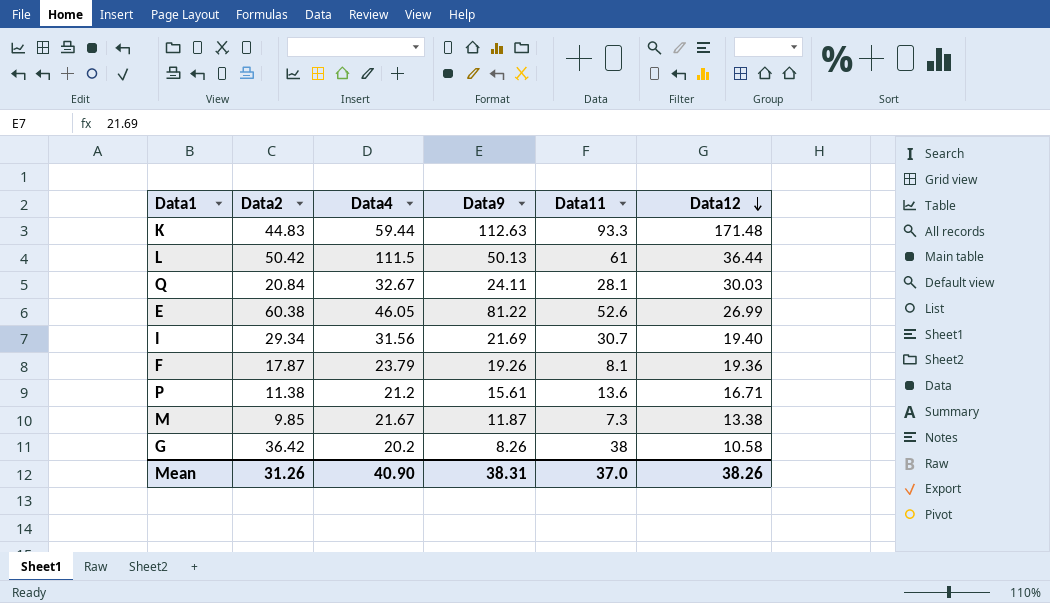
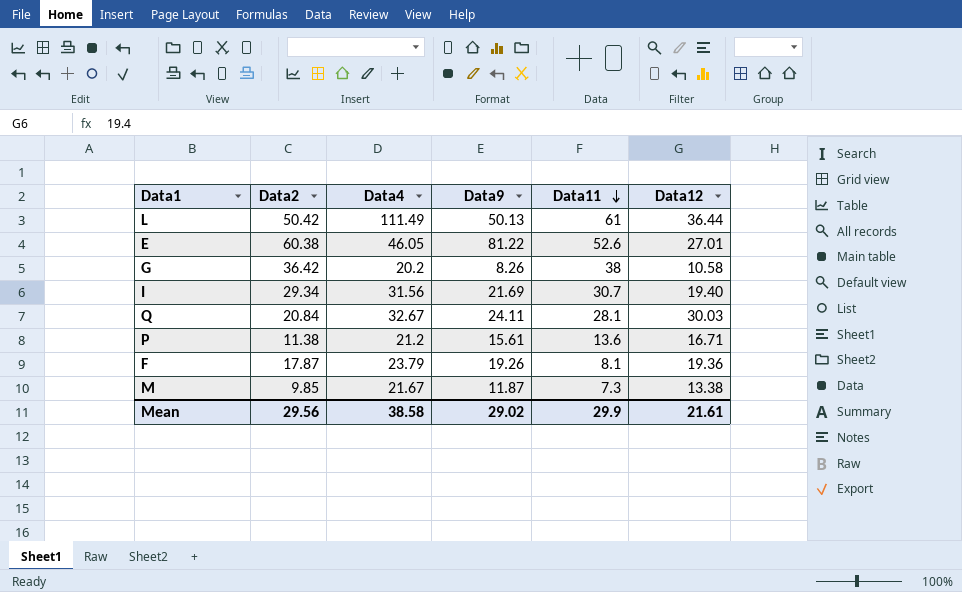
row order: Data12 descending -> Data11 descending
row K: 44.83 | 59.44 | 112.63 | 93.3 | 171.48 -> none
L | Data4: 111.5 -> 111.49
E | Data12: 26.99 -> 27.01
Mean | Data2: 31.26 -> 29.56
Mean | Data4: 40.90 -> 38.58
Mean | Data9: 38.31 -> 29.02
Mean | Data11: 37.0 -> 29.9
Mean | Data12: 38.26 -> 21.61

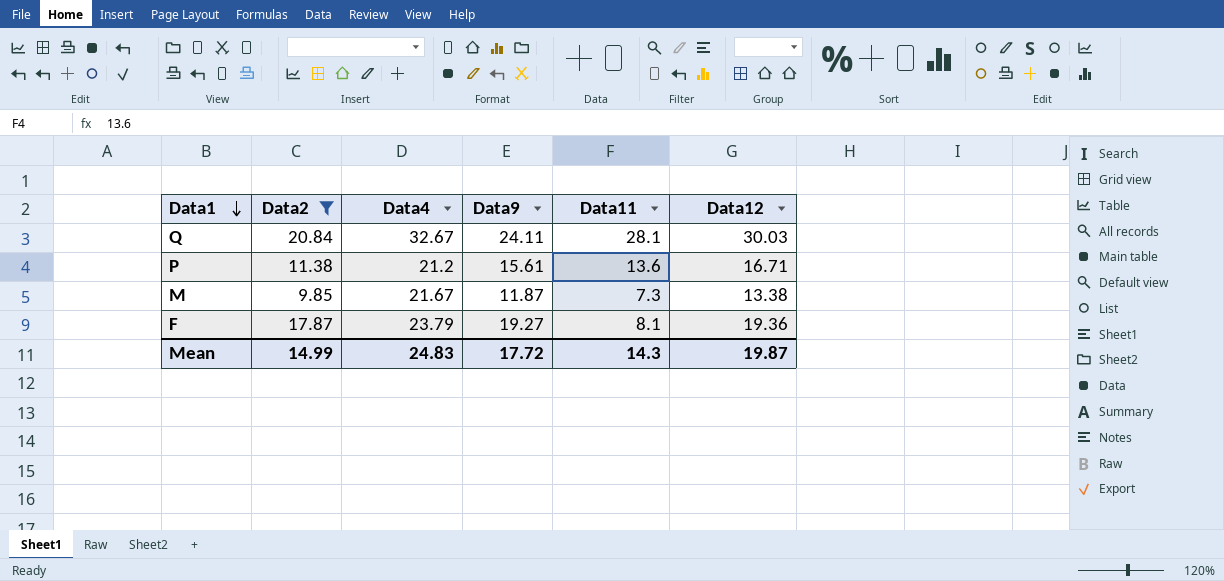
filter: none -> Data2 <= 20.84
row order: Data11 descending -> Data1 descending
F | Data9: 19.26 -> 19.27
Mean | Data2: 29.56 -> 14.99
Mean | Data4: 38.58 -> 24.83
Mean | Data9: 29.02 -> 17.72
Mean | Data11: 29.9 -> 14.3
Mean | Data12: 21.61 -> 19.87

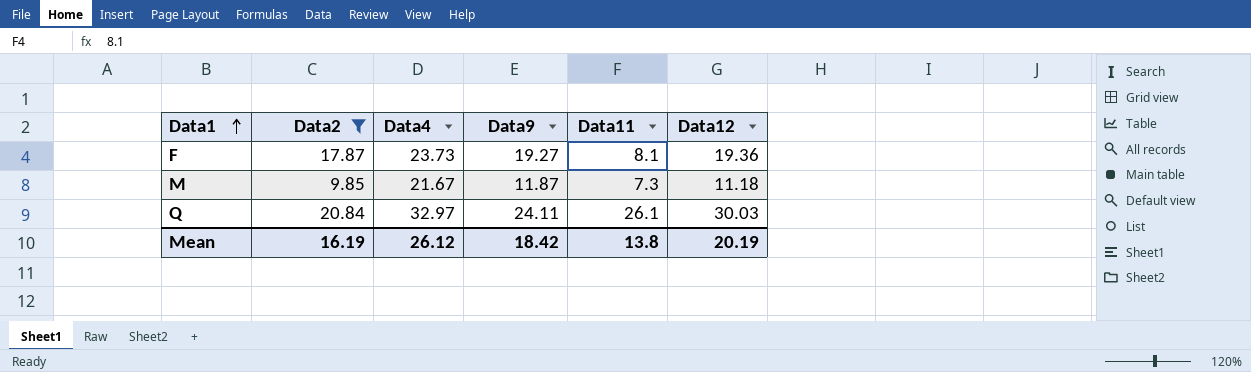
row order: Data1 descending -> Data1 ascending
row P: 11.38 | 21.2 | 15.61 | 13.6 | 16.71 -> none
F | Data4: 23.79 -> 23.73
M | Data12: 13.38 -> 11.18
Q | Data4: 32.67 -> 32.97
Q | Data11: 28.1 -> 26.1
Mean | Data2: 14.99 -> 16.19
Mean | Data4: 24.83 -> 26.12
Mean | Data9: 17.72 -> 18.42
Mean | Data11: 14.3 -> 13.8
Mean | Data12: 19.87 -> 20.19

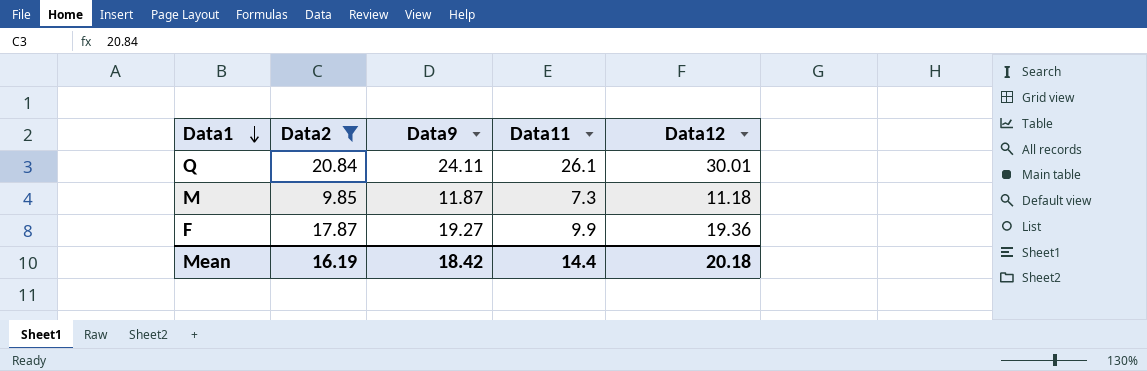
row order: Data1 ascending -> Data1 descending
column Data4 | position: 3 -> none
Q | Data12: 30.03 -> 30.01
F | Data11: 8.1 -> 9.9
Mean | Data11: 13.8 -> 14.4
Mean | Data12: 20.19 -> 20.18

